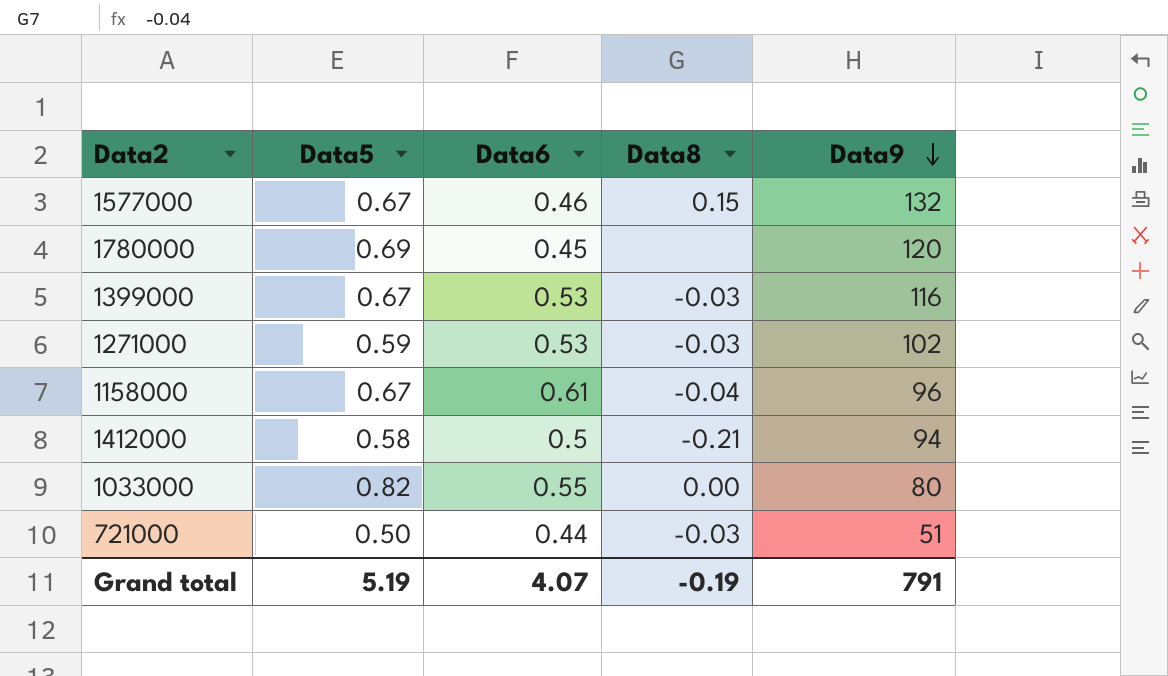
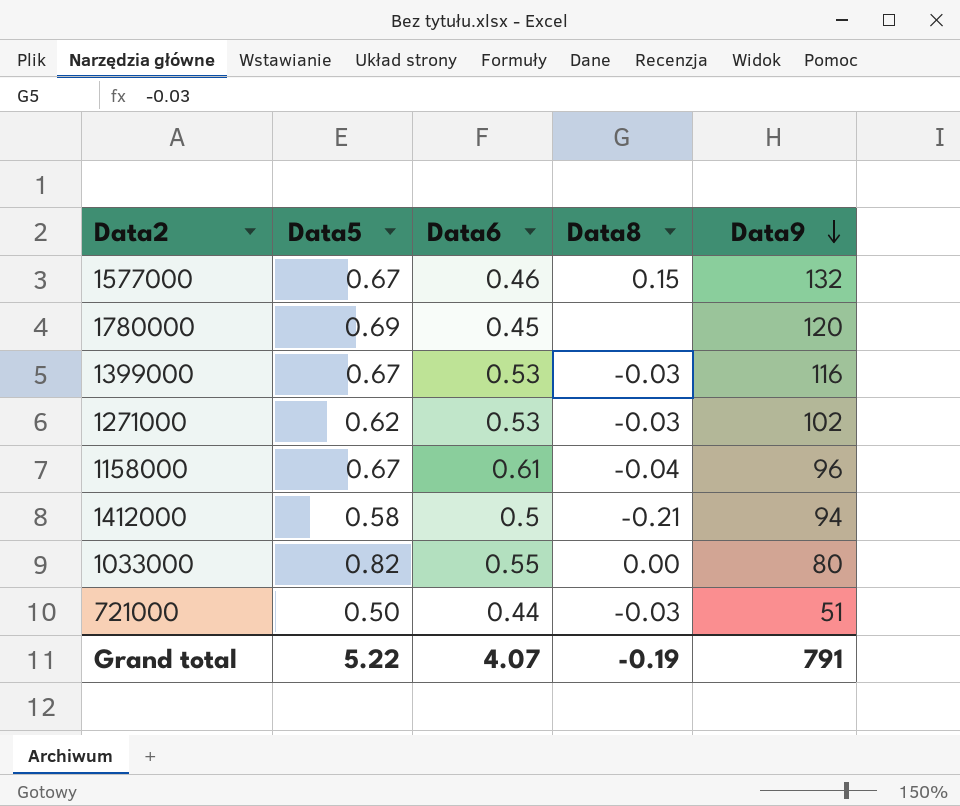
1271000 | Data5: 0.59 -> 0.62
Grand total | Data5: 5.19 -> 5.22

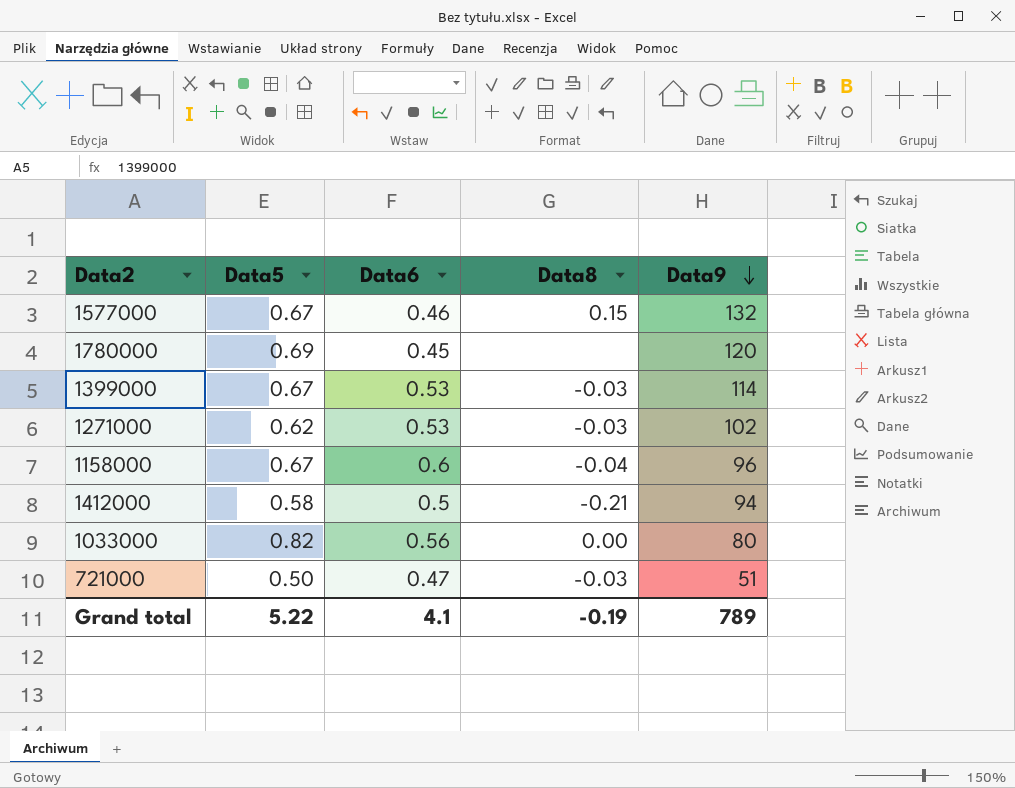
1399000 | Data9: 116 -> 114
1158000 | Data6: 0.61 -> 0.6
1033000 | Data6: 0.55 -> 0.56
721000 | Data6: 0.44 -> 0.47
Grand total | Data6: 4.07 -> 4.1
Grand total | Data9: 791 -> 789

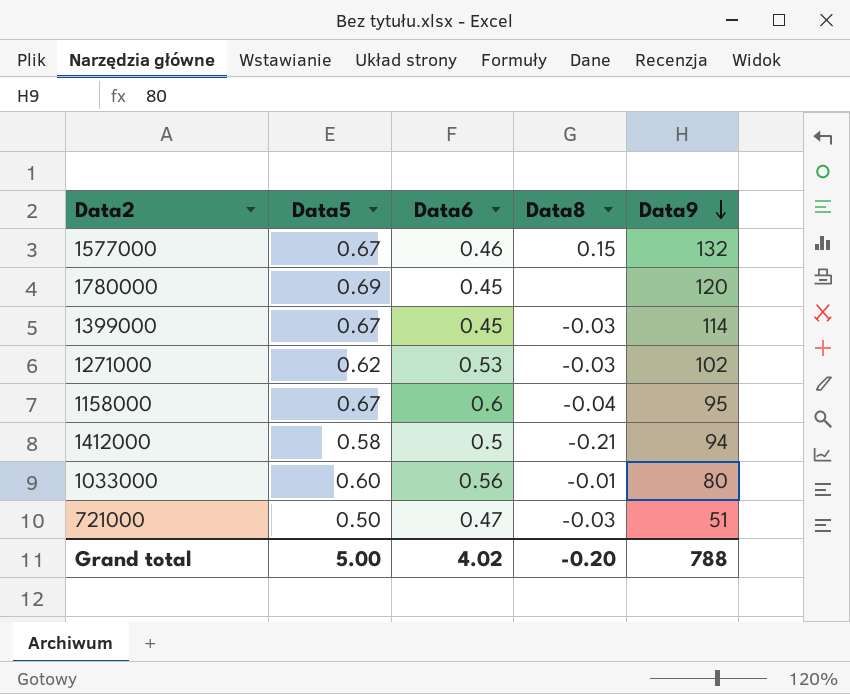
1399000 | Data6: 0.53 -> 0.45
1158000 | Data9: 96 -> 95
1033000 | Data5: 0.82 -> 0.60
1033000 | Data8: 0.00 -> -0.01
Grand total | Data5: 5.22 -> 5.00
Grand total | Data6: 4.1 -> 4.02
Grand total | Data8: -0.19 -> -0.20
Grand total | Data9: 789 -> 788

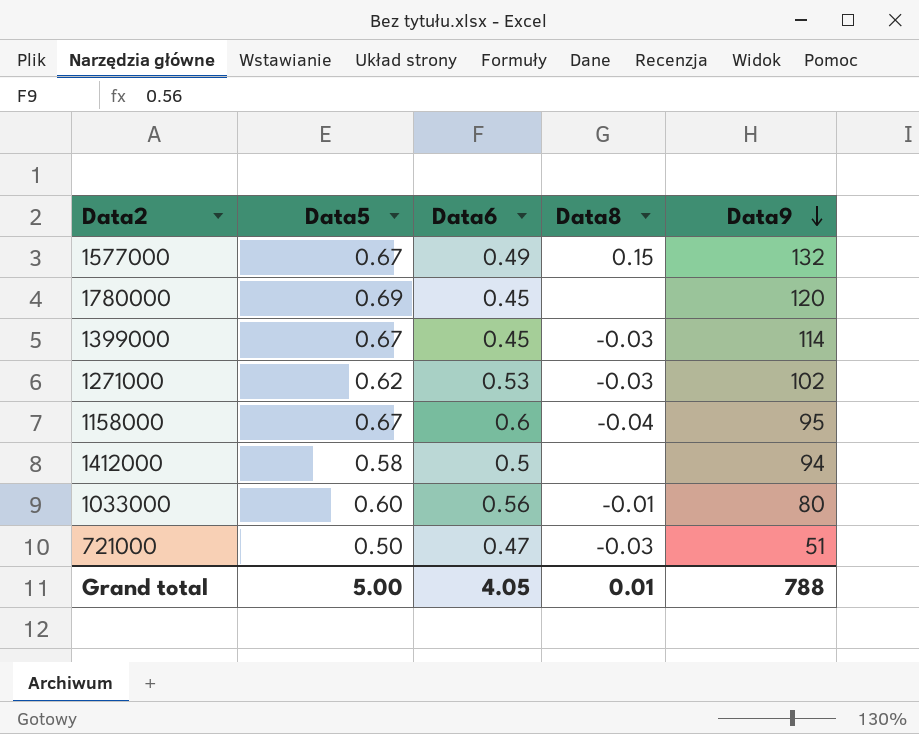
1577000 | Data6: 0.46 -> 0.49
1412000 | Data8: -0.21 -> none
Grand total | Data6: 4.02 -> 4.05
Grand total | Data8: -0.20 -> 0.01

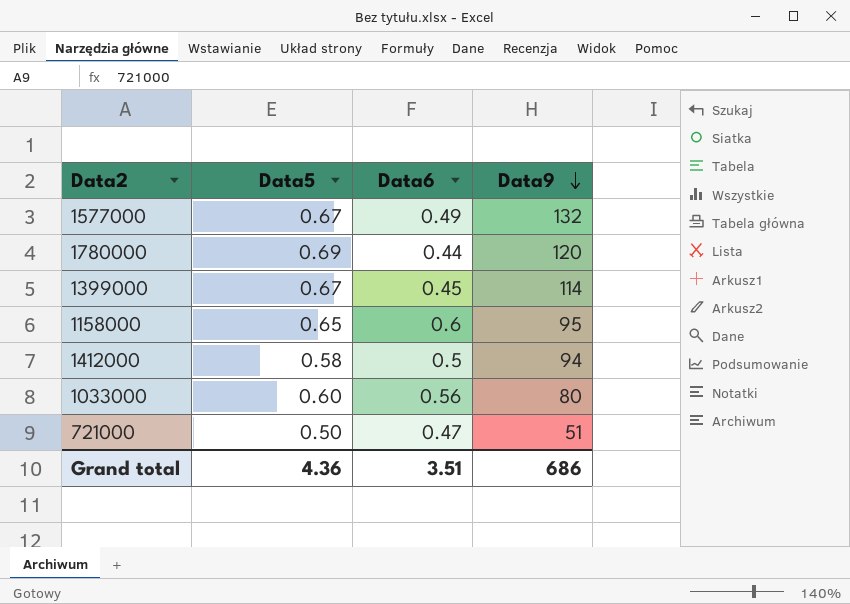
column Data8 | position: 4 -> none
row 1271000: 0.62 | 0.53 | -0.03 | 102 -> none
1780000 | Data6: 0.45 -> 0.44
1158000 | Data5: 0.67 -> 0.65
Grand total | Data5: 5.00 -> 4.36
Grand total | Data6: 4.05 -> 3.51
Grand total | Data9: 788 -> 686

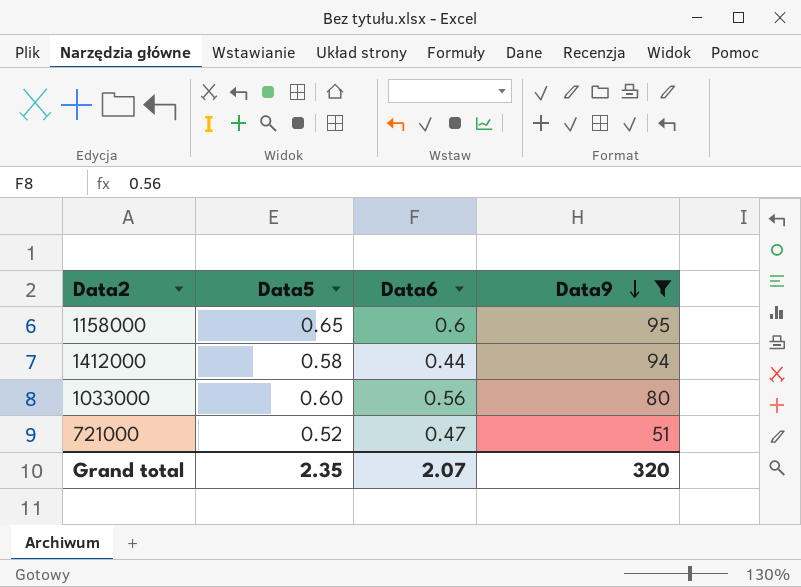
filter: none -> Data9 <= 95
1412000 | Data6: 0.5 -> 0.44
721000 | Data5: 0.50 -> 0.52
Grand total | Data5: 4.36 -> 2.35
Grand total | Data6: 3.51 -> 2.07
Grand total | Data9: 686 -> 320

